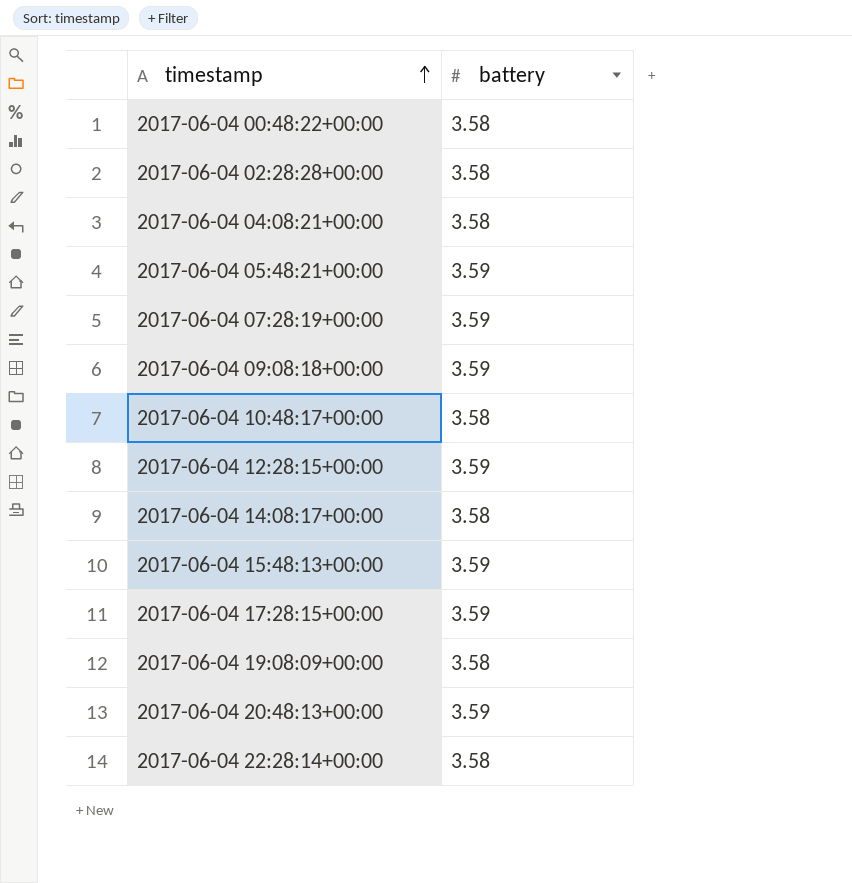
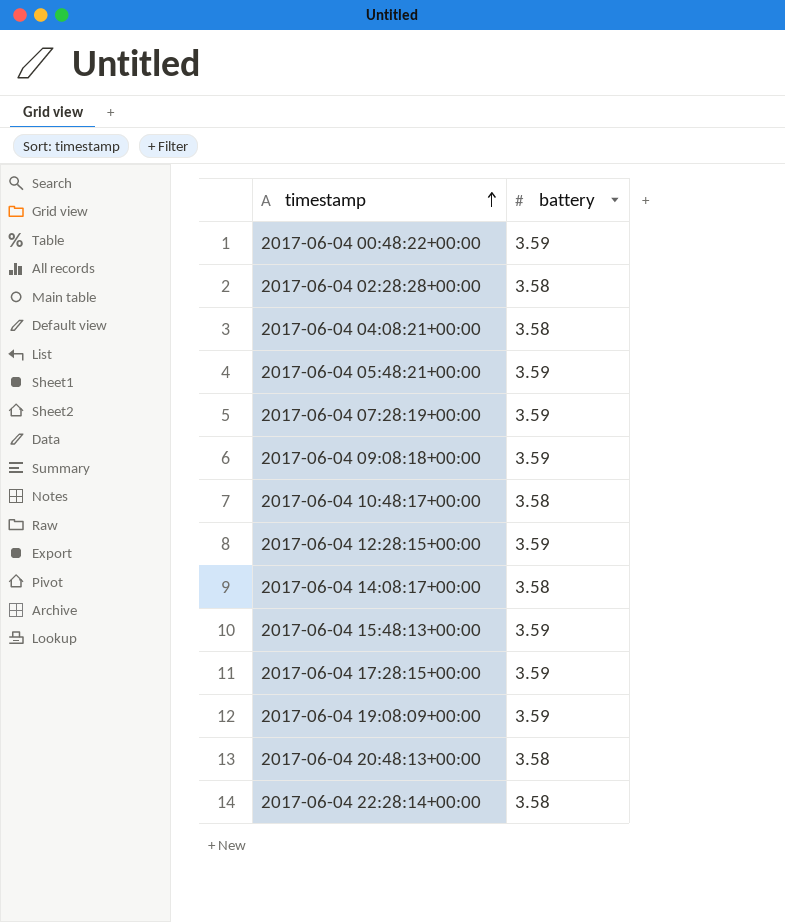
2017-06-04 00:48:22+00:00 | battery: 3.58 -> 3.59
2017-06-04 19:08:09+00:00 | battery: 3.58 -> 3.59
2017-06-04 20:48:13+00:00 | battery: 3.59 -> 3.58

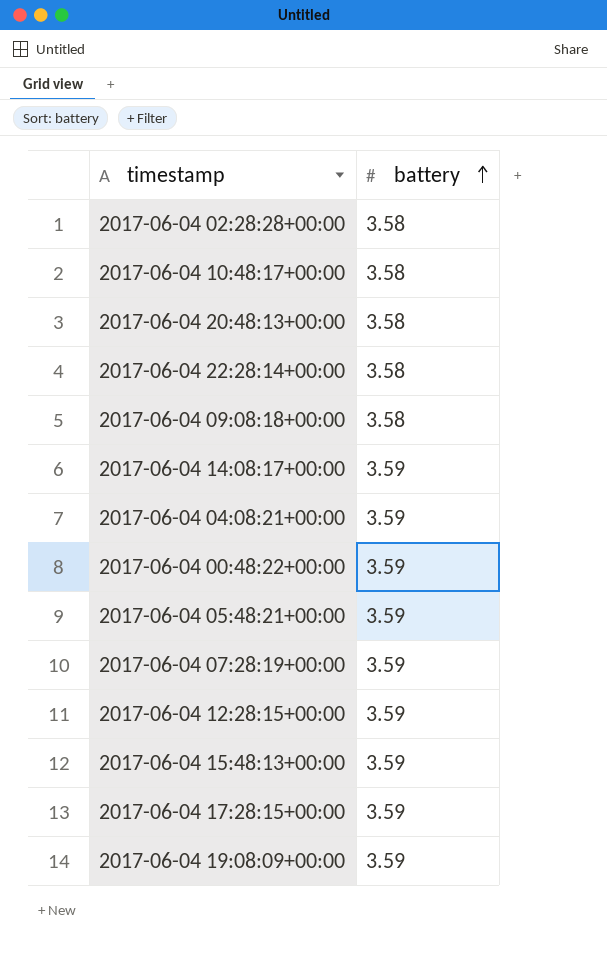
row order: timestamp ascending -> battery ascending
2017-06-04 09:08:18+00:00 | battery: 3.59 -> 3.58
2017-06-04 14:08:17+00:00 | battery: 3.58 -> 3.59
2017-06-04 04:08:21+00:00 | battery: 3.58 -> 3.59

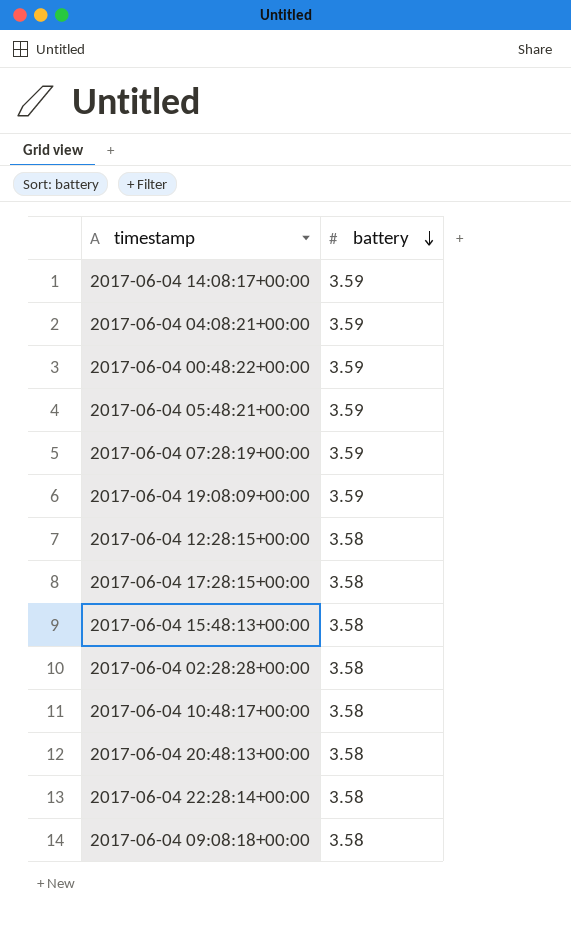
row order: battery ascending -> battery descending
2017-06-04 12:28:15+00:00 | battery: 3.59 -> 3.58
2017-06-04 17:28:15+00:00 | battery: 3.59 -> 3.58
2017-06-04 15:48:13+00:00 | battery: 3.59 -> 3.58

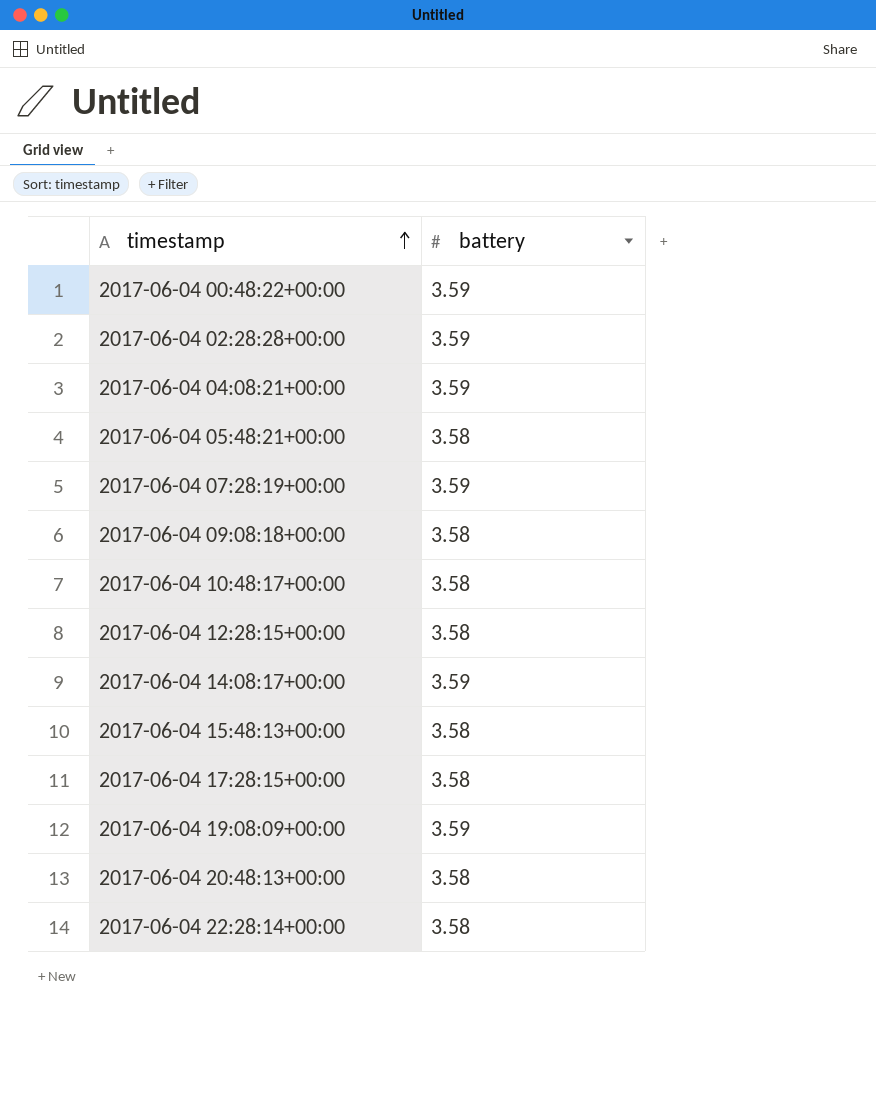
row order: battery descending -> timestamp ascending
2017-06-04 02:28:28+00:00 | battery: 3.58 -> 3.59
2017-06-04 05:48:21+00:00 | battery: 3.59 -> 3.58

